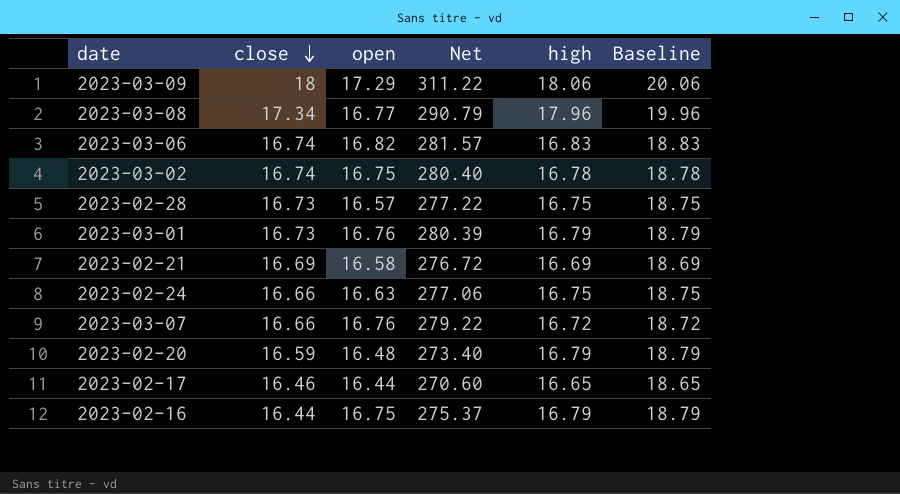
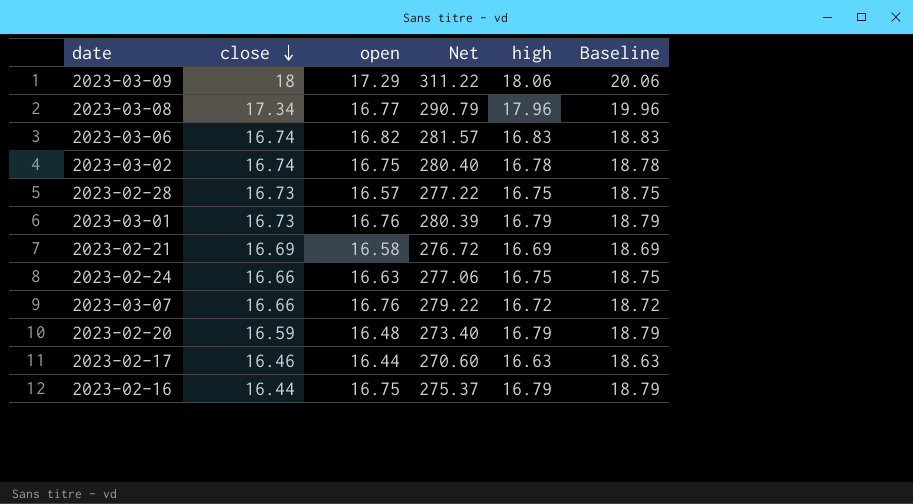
2023-02-17 | high: 16.65 -> 16.63
2023-02-17 | Baseline: 18.65 -> 18.63

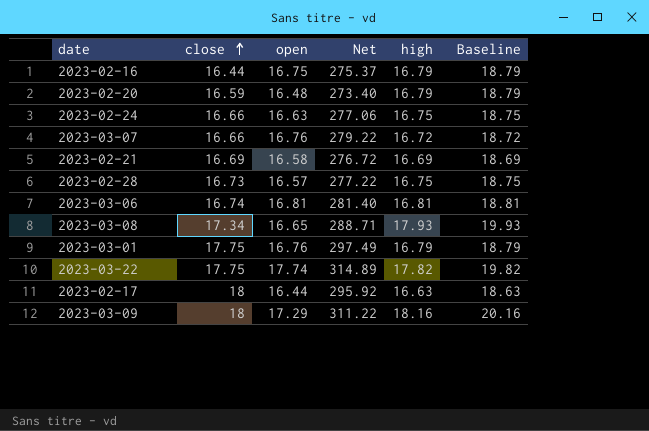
row order: close descending -> close ascending
row 2023-03-02: 16.74 | 16.75 | 280.40 | 16.78 | 18.78 -> none
2023-03-06 | open: 16.82 -> 16.81
2023-03-06 | Net: 281.57 -> 281.40
2023-03-06 | high: 16.83 -> 16.81
2023-03-06 | Baseline: 18.83 -> 18.81
2023-03-08 | open: 16.77 -> 16.65
2023-03-08 | Net: 290.79 -> 288.71
2023-03-08 | high: 17.96 -> 17.93
2023-03-08 | Baseline: 19.96 -> 19.93
2023-03-01 | close: 16.73 -> 17.75
2023-03-01 | Net: 280.39 -> 297.49
row 2023-03-22: none -> 17.75 | 17.74 | 314.89 | 17.82 | 19.82
2023-02-17 | close: 16.46 -> 18
2023-02-17 | Net: 270.60 -> 295.92
2023-03-09 | high: 18.06 -> 18.16
2023-03-09 | Baseline: 20.06 -> 20.16

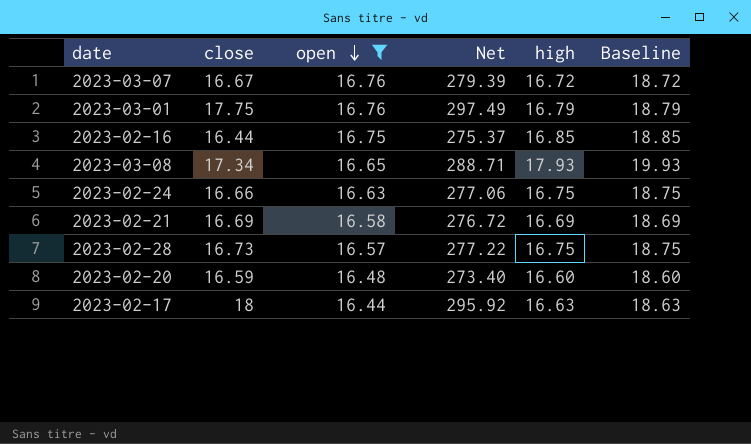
filter: none -> open <= 16.76
row order: close ascending -> open descending
2023-03-07 | close: 16.66 -> 16.67
2023-03-07 | Net: 279.22 -> 279.39
2023-02-16 | high: 16.79 -> 16.85
2023-02-16 | Baseline: 18.79 -> 18.85
2023-02-20 | high: 16.79 -> 16.60
2023-02-20 | Baseline: 18.79 -> 18.60

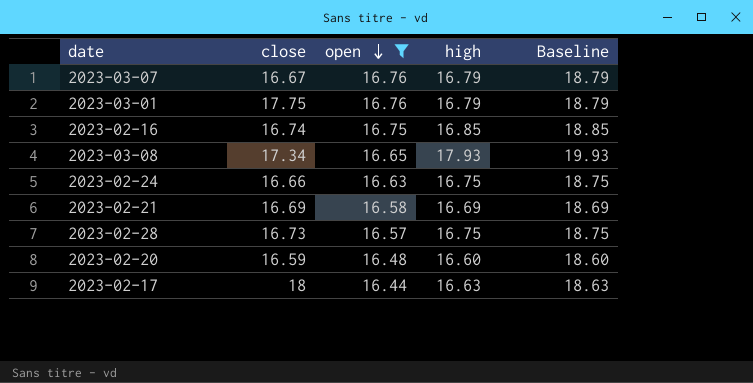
column Net | formula: [close] * [open] -> none
2023-03-07 | high: 16.72 -> 16.79
2023-03-07 | Baseline: 18.72 -> 18.79
2023-02-16 | close: 16.44 -> 16.74

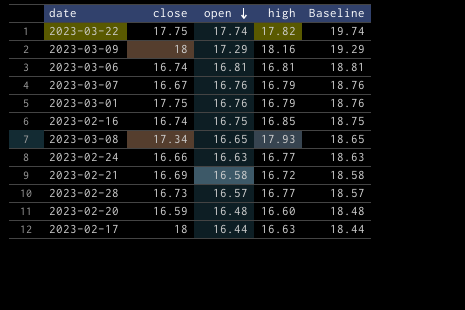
filter: open <= 16.76 -> none
column Baseline | formula: [high] + 2 -> [open] + 2
2023-02-24 | high: 16.75 -> 16.77
2023-02-21 | high: 16.69 -> 16.72
2023-02-28 | high: 16.75 -> 16.77

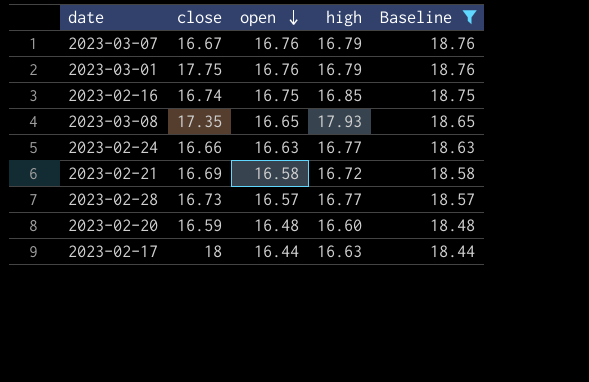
filter: none -> Baseline <= 18.76
2023-03-08 | close: 17.34 -> 17.35

